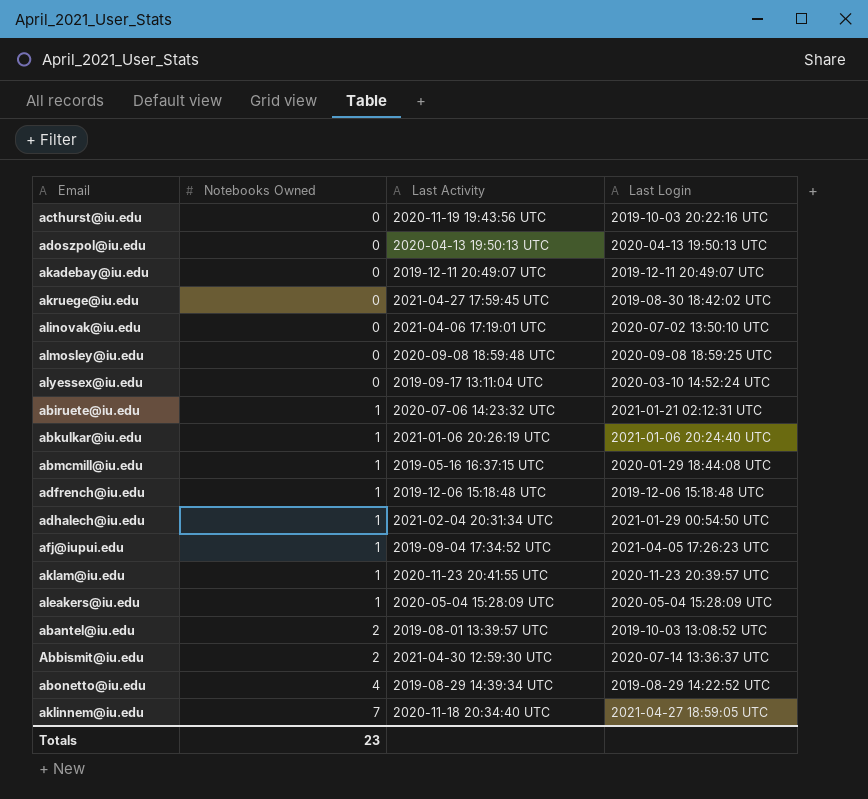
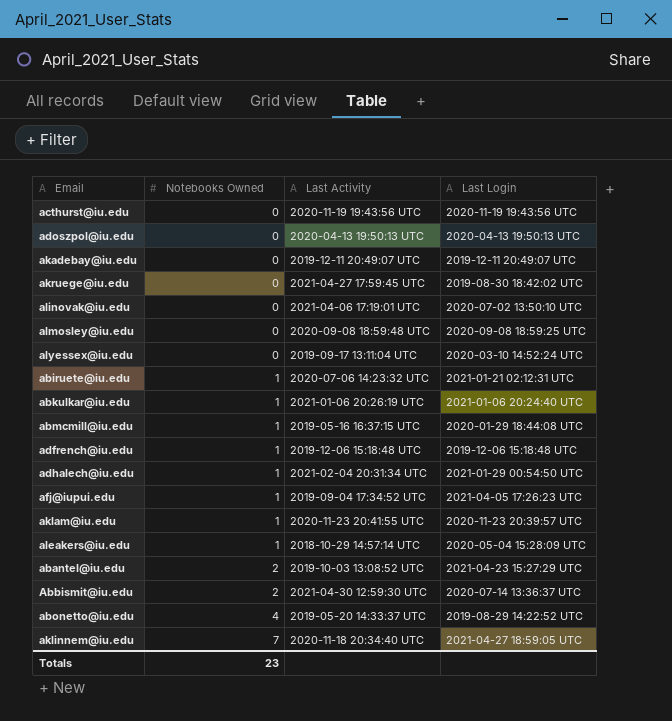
acthurst@iu.edu | Last Login: 2019-10-03 20:22:16 UTC -> 2020-11-19 19:43:56 UTC
aleakers@iu.edu | Last Activity: 2020-05-04 15:28:09 UTC -> 2018-10-29 14:57:14 UTC
abantel@iu.edu | Last Activity: 2019-08-01 13:39:57 UTC -> 2019-10-03 13:08:52 UTC
abantel@iu.edu | Last Login: 2019-10-03 13:08:52 UTC -> 2021-04-23 15:27:29 UTC
abonetto@iu.edu | Last Activity: 2019-08-29 14:39:34 UTC -> 2019-05-20 14:33:37 UTC

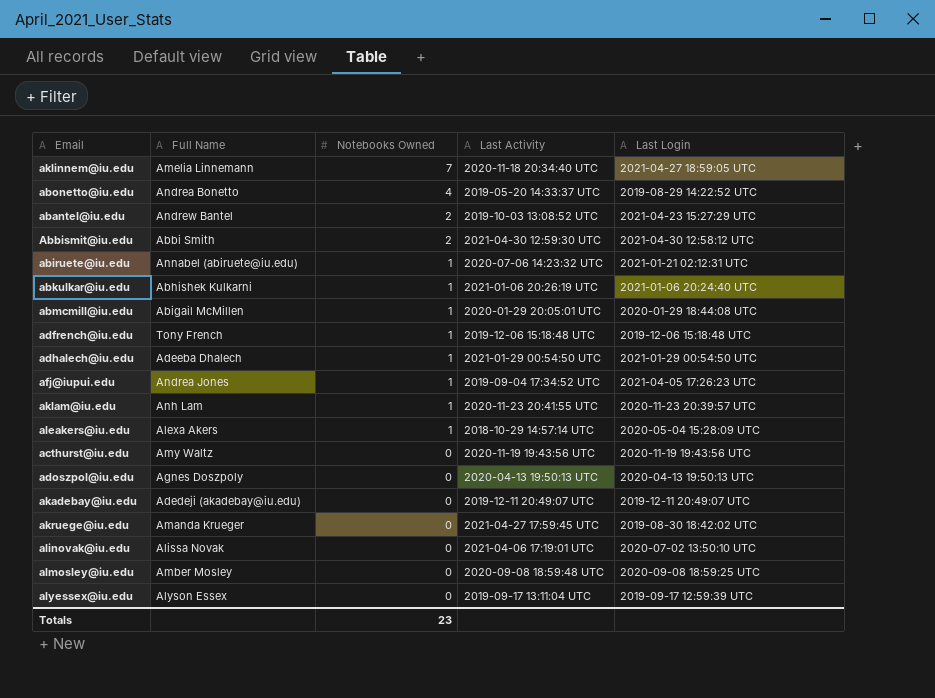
row order: Notebooks Owned ascending -> Notebooks Owned descending
column Full Name | position: none -> 2
Abbismit@iu.edu | Last Login: 2020-07-14 13:36:37 UTC -> 2021-04-30 12:58:12 UTC
abmcmill@iu.edu | Last Activity: 2019-05-16 16:37:15 UTC -> 2020-01-29 20:05:01 UTC
adhalech@iu.edu | Last Activity: 2021-02-04 20:31:34 UTC -> 2021-01-29 00:54:50 UTC
alyessex@iu.edu | Last Login: 2020-03-10 14:52:24 UTC -> 2019-09-17 12:59:39 UTC

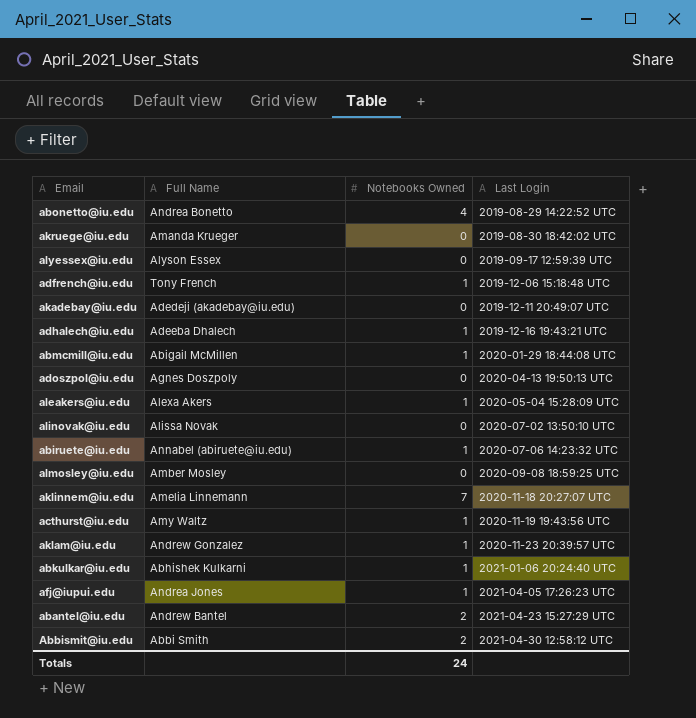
row order: Notebooks Owned descending -> Last Login ascending
column Last Activity | position: 4 -> none
adhalech@iu.edu | Last Login: 2021-01-29 00:54:50 UTC -> 2019-12-16 19:43:21 UTC
abiruete@iu.edu | Last Login: 2021-01-21 02:12:31 UTC -> 2020-07-06 14:23:32 UTC
aklinnem@iu.edu | Last Login: 2021-04-27 18:59:05 UTC -> 2020-11-18 20:27:07 UTC
acthurst@iu.edu | Notebooks Owned: 0 -> 1
aklam@iu.edu | Full Name: Anh Lam -> Andrew Gonzalez
Totals | Notebooks Owned: 23 -> 24

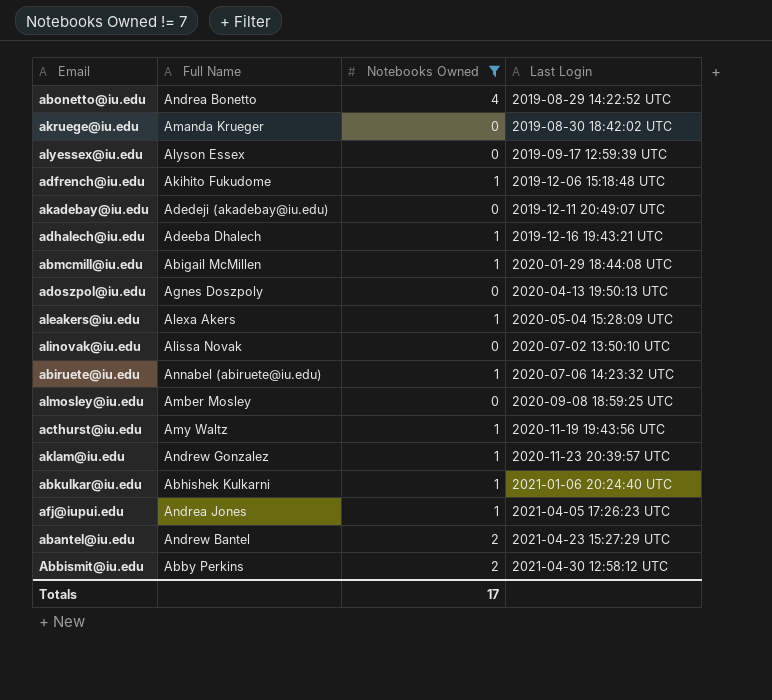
filter: none -> Notebooks Owned != 7
adfrench@iu.edu | Full Name: Tony French -> Akihito Fukudome
Abbismit@iu.edu | Full Name: Abbi Smith -> Abby Perkins
Totals | Notebooks Owned: 24 -> 17

